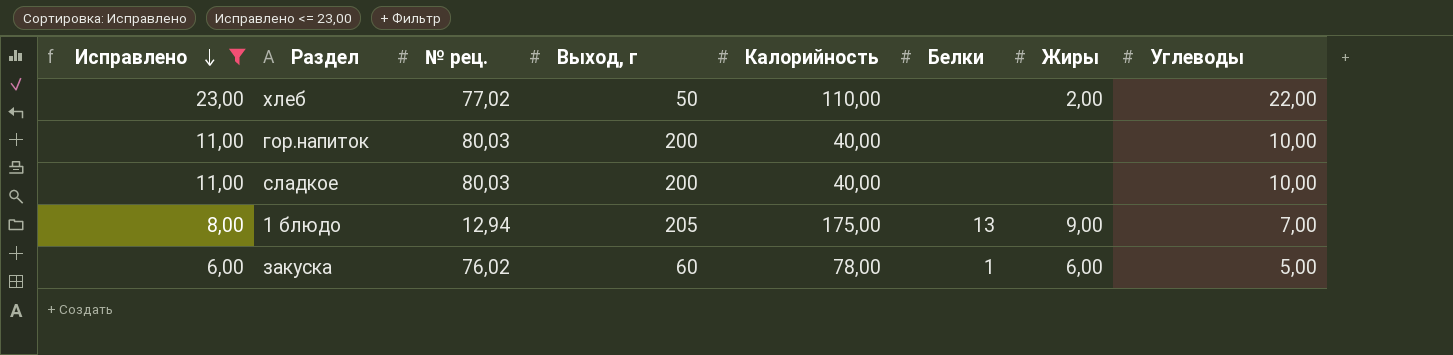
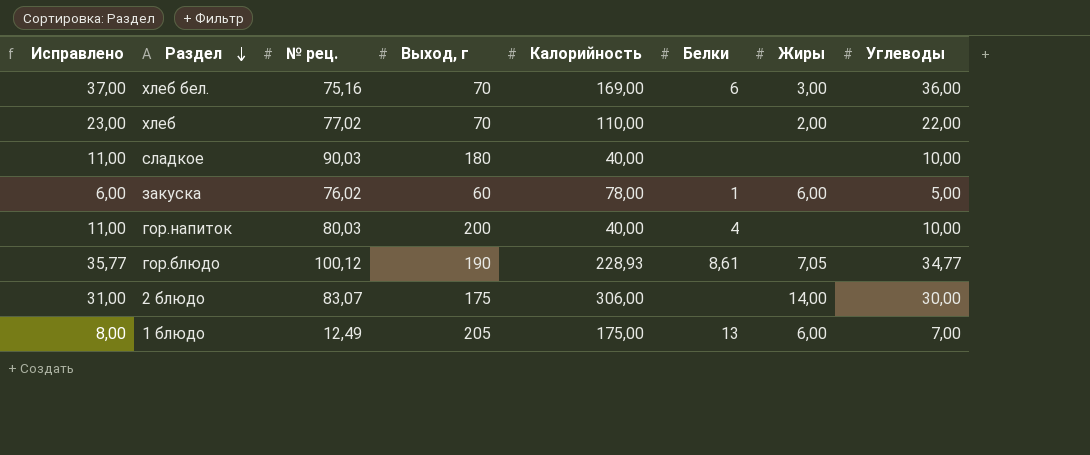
filter: Исправлено <= 23,00 -> none
row order: Исправлено descending -> Раздел descending
хлеб | Выход, г: 50 -> 70
сладкое | № рец.: 80,03 -> 90,03
сладкое | Выход, г: 200 -> 180
гор.напиток | Белки: none -> 4
1 блюдо | № рец.: 12,94 -> 12,49
1 блюдо | Жиры: 9,00 -> 6,00

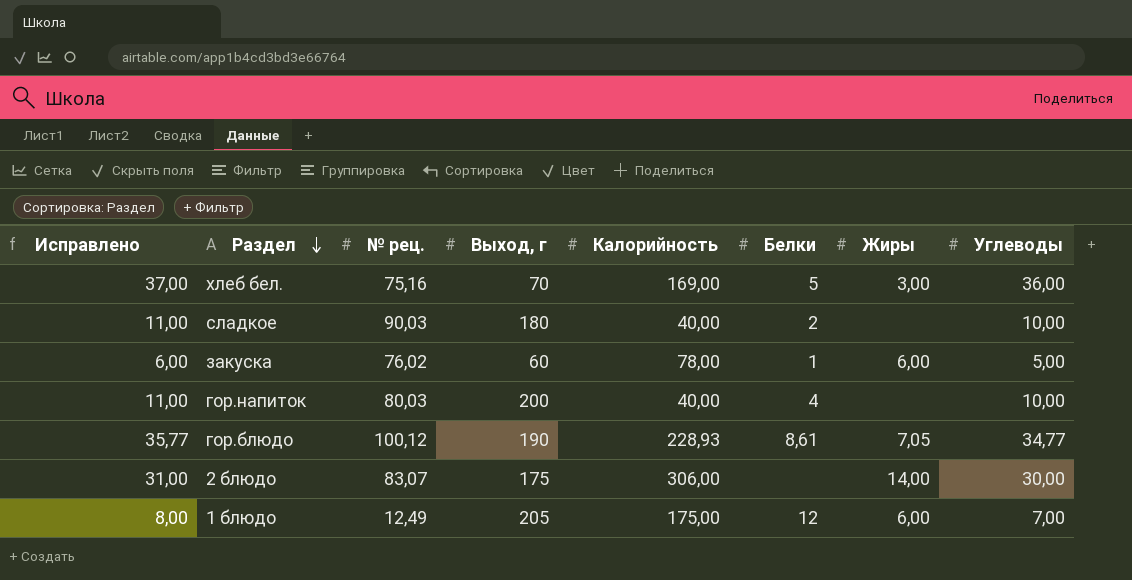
row хлеб: 23,00 | 77,02 | 70 | 110,00 | none | 2,00 | 22,00 -> none
хлеб бел. | Белки: 6 -> 5
сладкое | Белки: none -> 2
1 блюдо | Белки: 13 -> 12

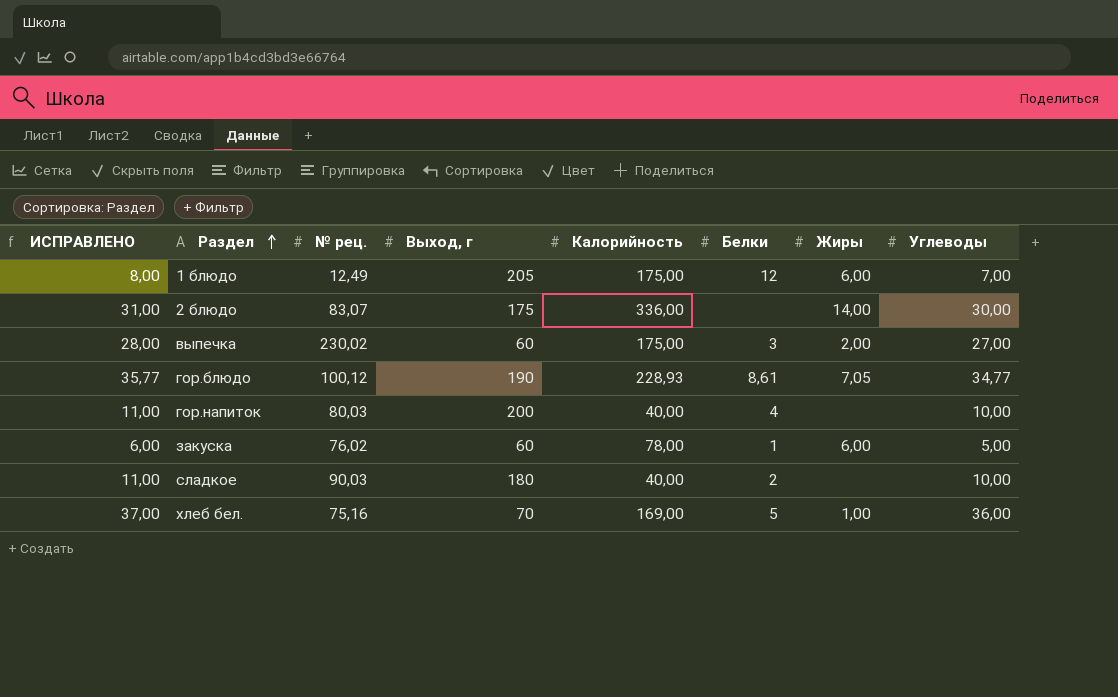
row order: Раздел descending -> Раздел ascending
column name: Исправлено -> ИСПРАВЛЕНО
2 блюдо | Калорийность: 306,00 -> 336,00
row выпечка: none -> 28,00 | 230,02 | 60 | 175,00 | 3 | 2,00 | 27,00
хлеб бел. | Жиры: 3,00 -> 1,00

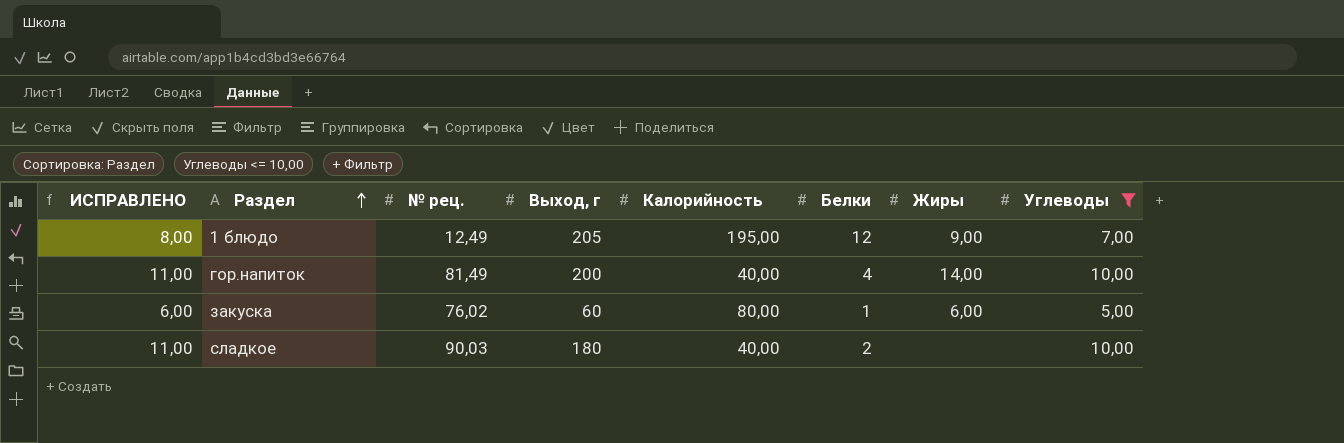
filter: none -> Углеводы <= 10,00
1 блюдо | Калорийность: 175,00 -> 195,00
1 блюдо | Жиры: 6,00 -> 9,00
гор.напиток | № рец.: 80,03 -> 81,49
гор.напиток | Жиры: none -> 14,00
закуска | Калорийность: 78,00 -> 80,00

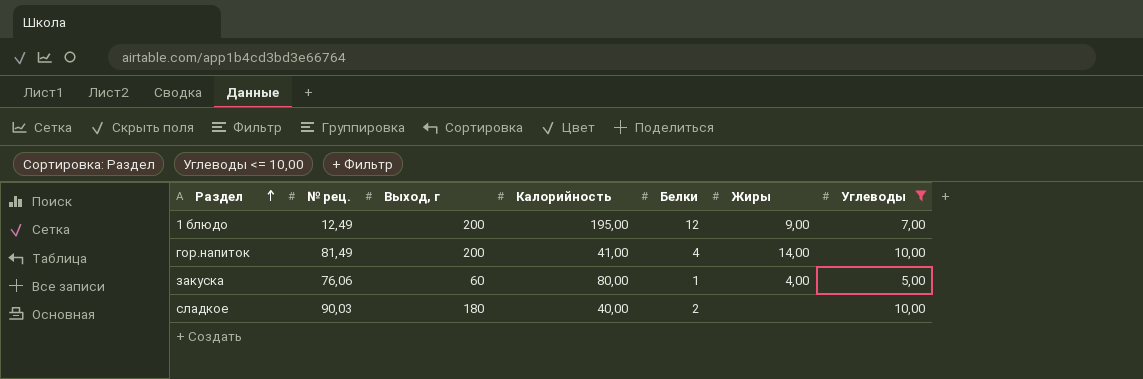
column ИСПРАВЛЕНО | formula: [Углеводы] + 1 -> none
1 блюдо | Выход, г: 205 -> 200
гор.напиток | Калорийность: 40,00 -> 41,00
закуска | № рец.: 76,02 -> 76,06
закуска | Жиры: 6,00 -> 4,00

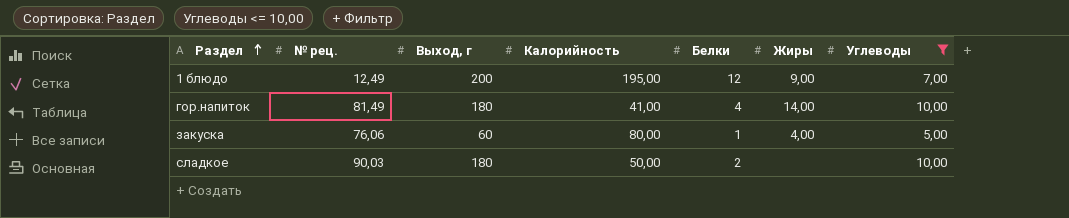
гор.напиток | Выход, г: 200 -> 180
сладкое | Калорийность: 40,00 -> 50,00

